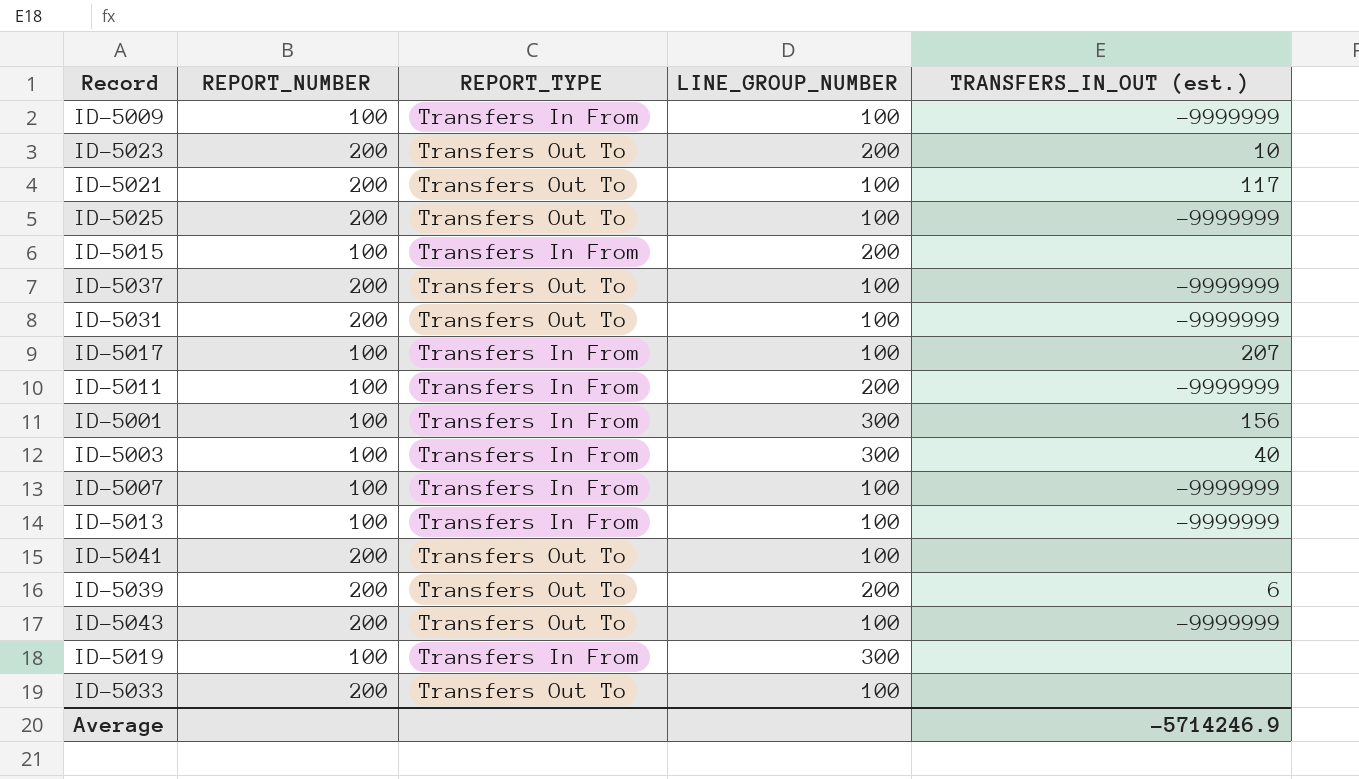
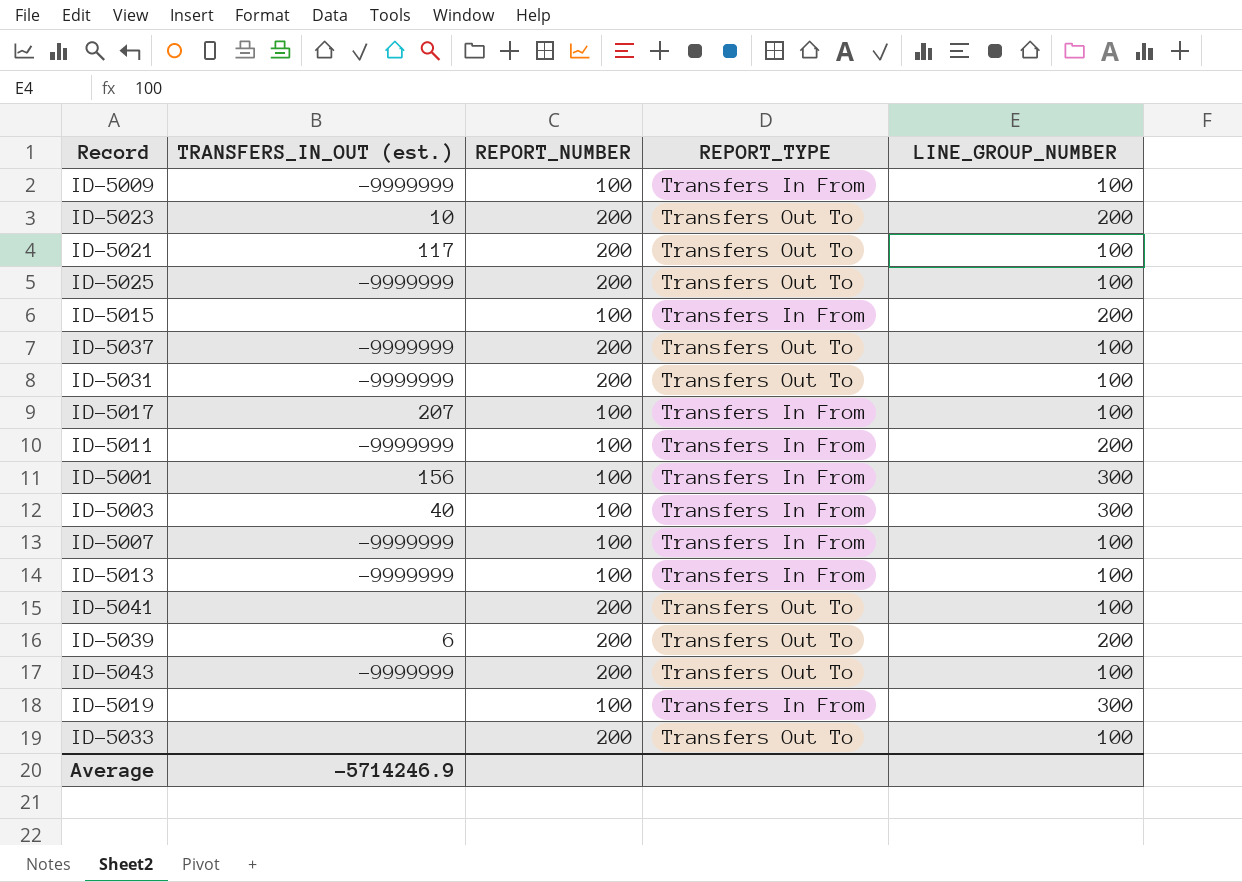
column TRANSFERS_IN_OUT (est.) | position: 5 -> 2

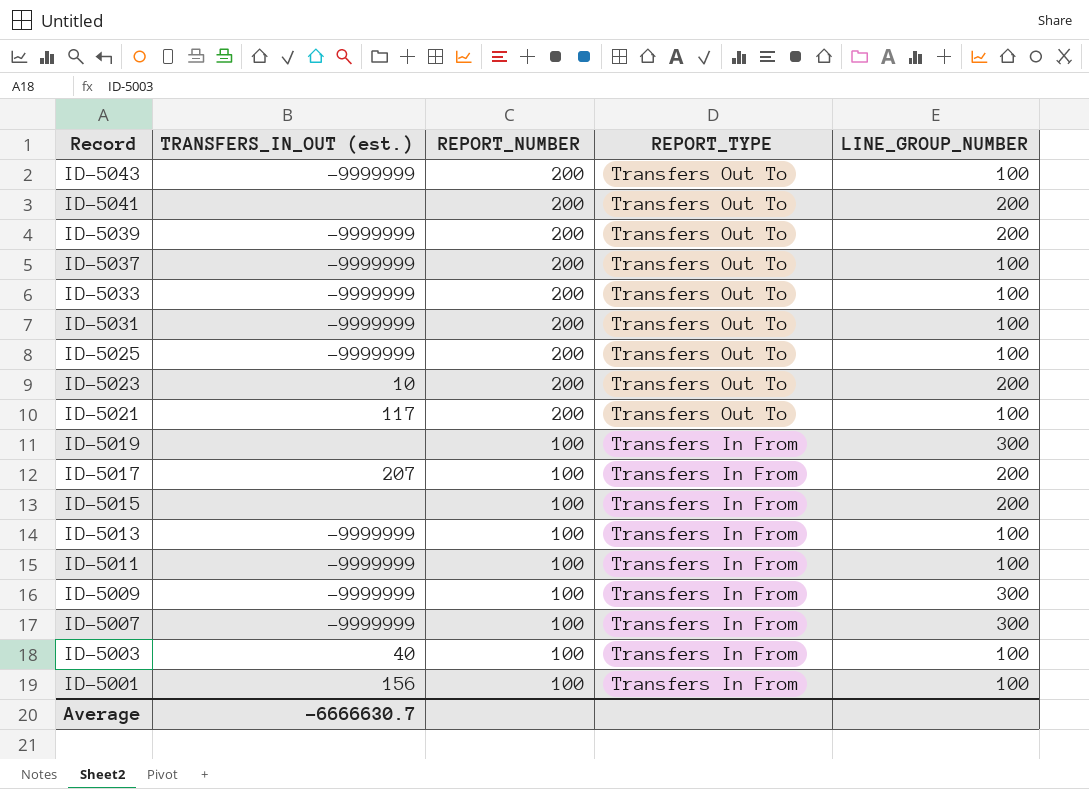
row order: none -> Record descending
ID-5041 | LINE_GROUP_NUMBER: 100 -> 200
ID-5039 | TRANSFERS_IN_OUT (est.): 6 -> -9999999
ID-5033 | TRANSFERS_IN_OUT (est.): none -> -9999999
ID-5017 | LINE_GROUP_NUMBER: 100 -> 200
ID-5011 | LINE_GROUP_NUMBER: 200 -> 100
ID-5009 | LINE_GROUP_NUMBER: 100 -> 300
ID-5007 | LINE_GROUP_NUMBER: 100 -> 300
ID-5003 | LINE_GROUP_NUMBER: 300 -> 100
ID-5001 | LINE_GROUP_NUMBER: 300 -> 100
Average | TRANSFERS_IN_OUT (est.): -5714246.9 -> -6666630.7

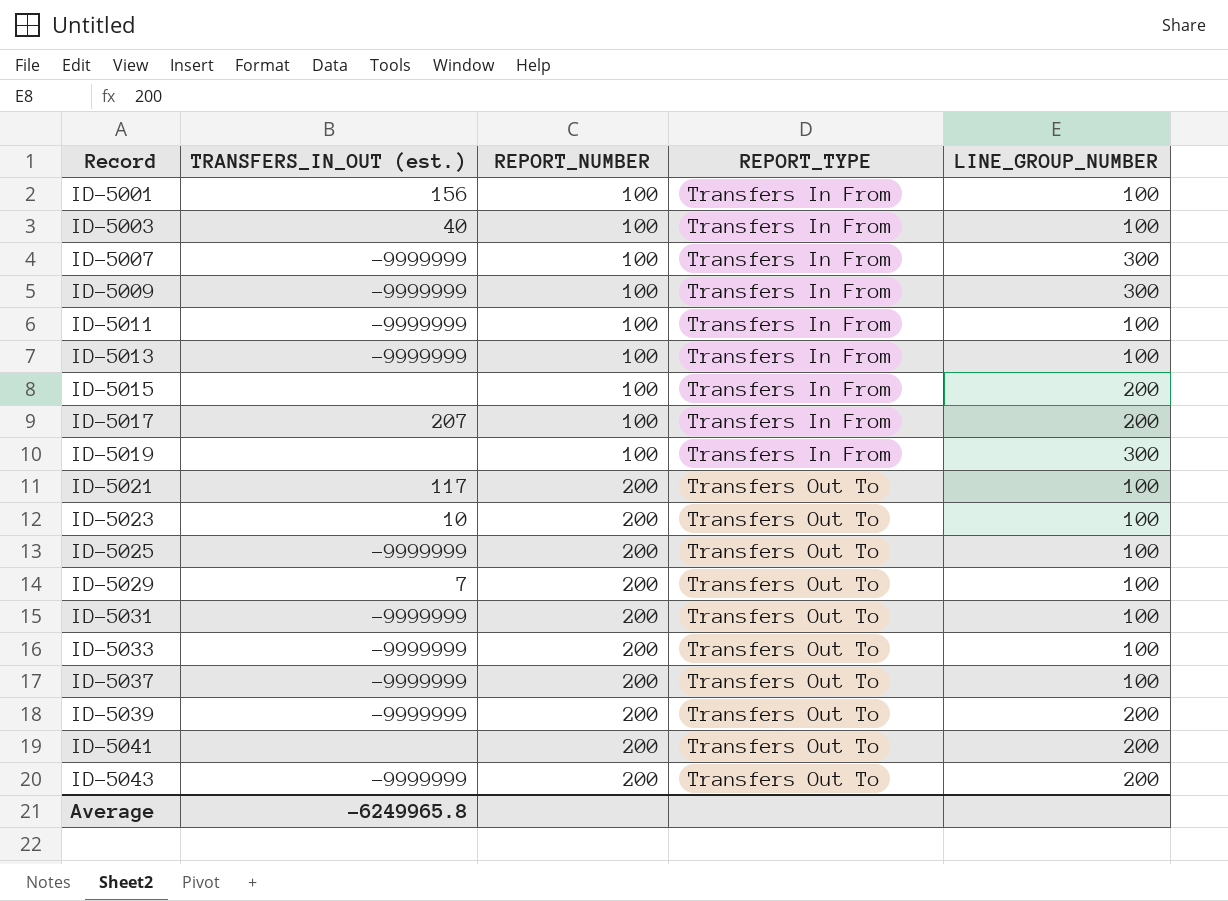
row order: Record descending -> Record ascending
ID-5023 | LINE_GROUP_NUMBER: 200 -> 100
row ID-5029: none -> 7 | 200 | Transfers Out To | 100
ID-5043 | LINE_GROUP_NUMBER: 100 -> 200
Average | TRANSFERS_IN_OUT (est.): -6666630.7 -> -6249965.8

